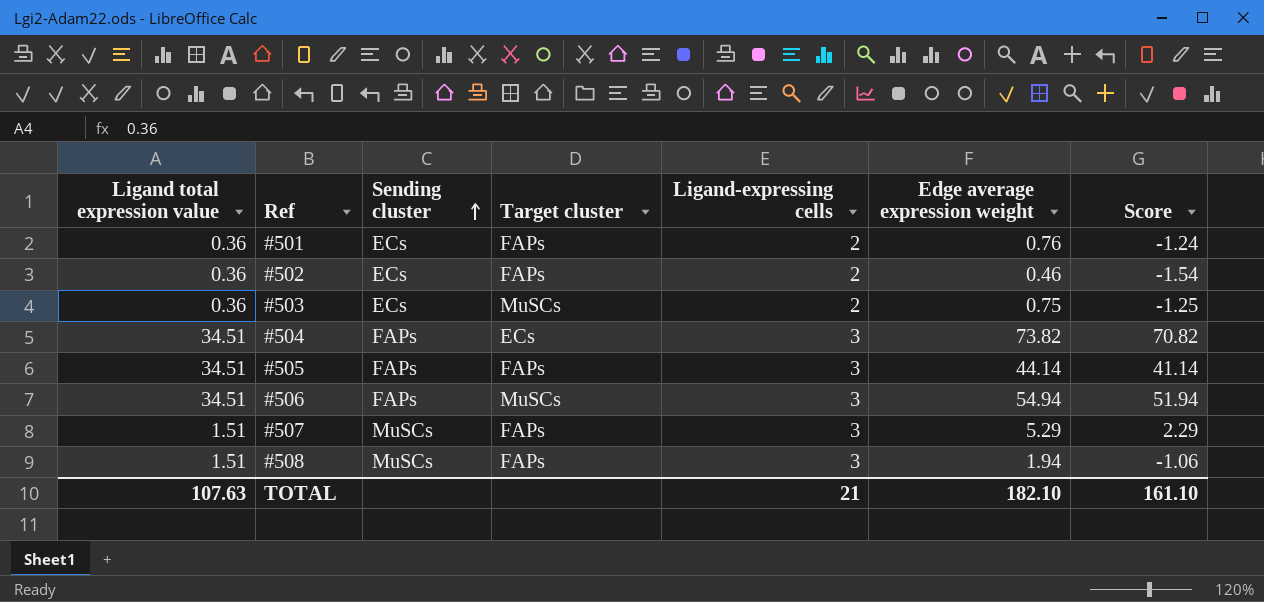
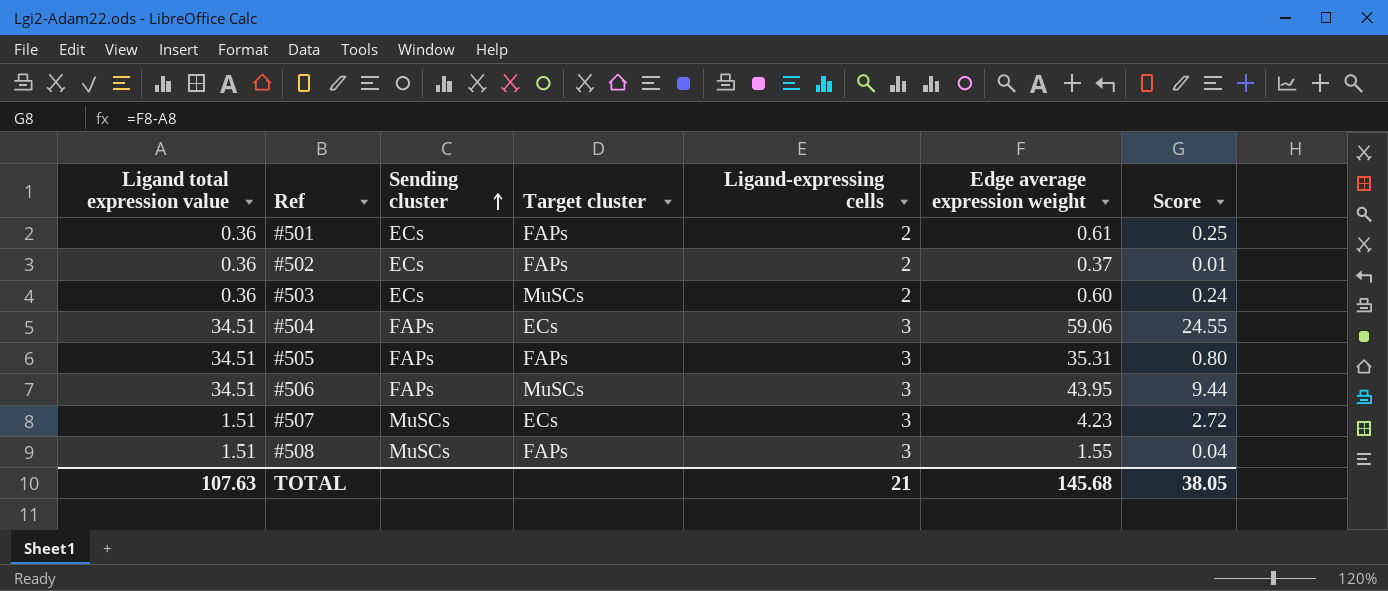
column Score | formula: [Edge average expression weight] - [Ligand-expressing cells] -> [Edge average expression weight] - [Ligand total expression value]
#501 | Edge average expression weight: 0.76 -> 0.61
#502 | Edge average expression weight: 0.46 -> 0.37
#503 | Edge average expression weight: 0.75 -> 0.60
#504 | Edge average expression weight: 73.82 -> 59.06
#505 | Edge average expression weight: 44.14 -> 35.31
#506 | Edge average expression weight: 54.94 -> 43.95
#507 | Target cluster: FAPs -> ECs
#507 | Edge average expression weight: 5.29 -> 4.23
#508 | Edge average expression weight: 1.94 -> 1.55
TOTAL | Edge average expression weight: 182.10 -> 145.68
TOTAL | Score: 161.10 -> 38.05

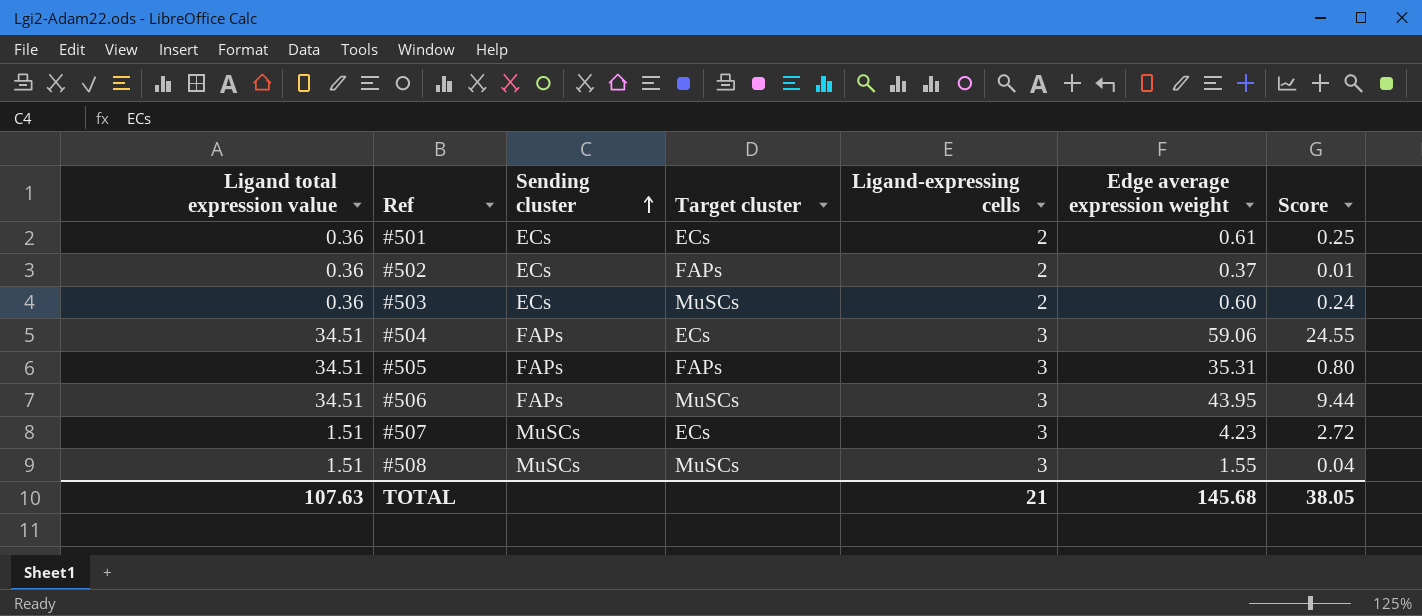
#501 | Target cluster: FAPs -> ECs
#508 | Target cluster: FAPs -> MuSCs

